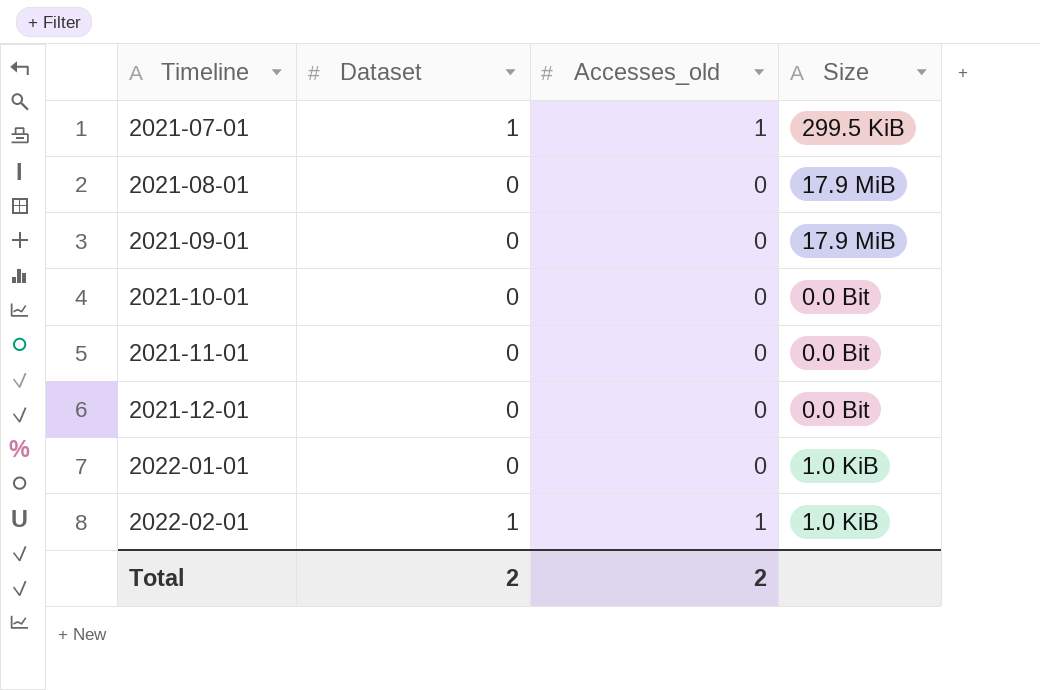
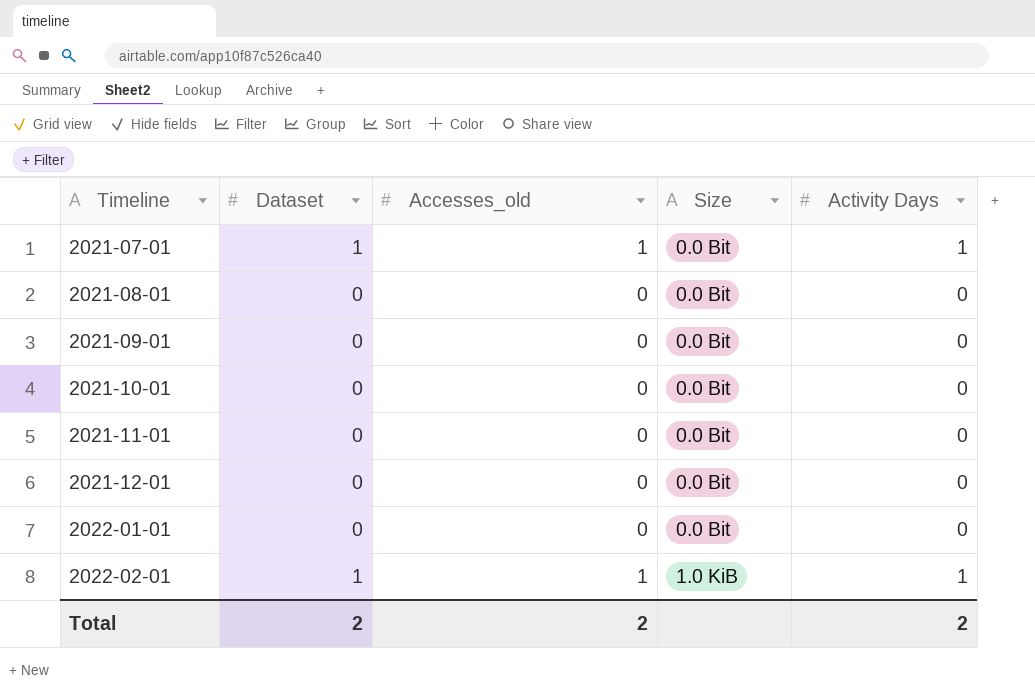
column Activity Days | position: none -> 5
2021-07-01 | Size: 299.5 KiB -> 0.0 Bit
2021-08-01 | Size: 17.9 MiB -> 0.0 Bit
2021-09-01 | Size: 17.9 MiB -> 0.0 Bit
2022-01-01 | Size: 1.0 KiB -> 0.0 Bit

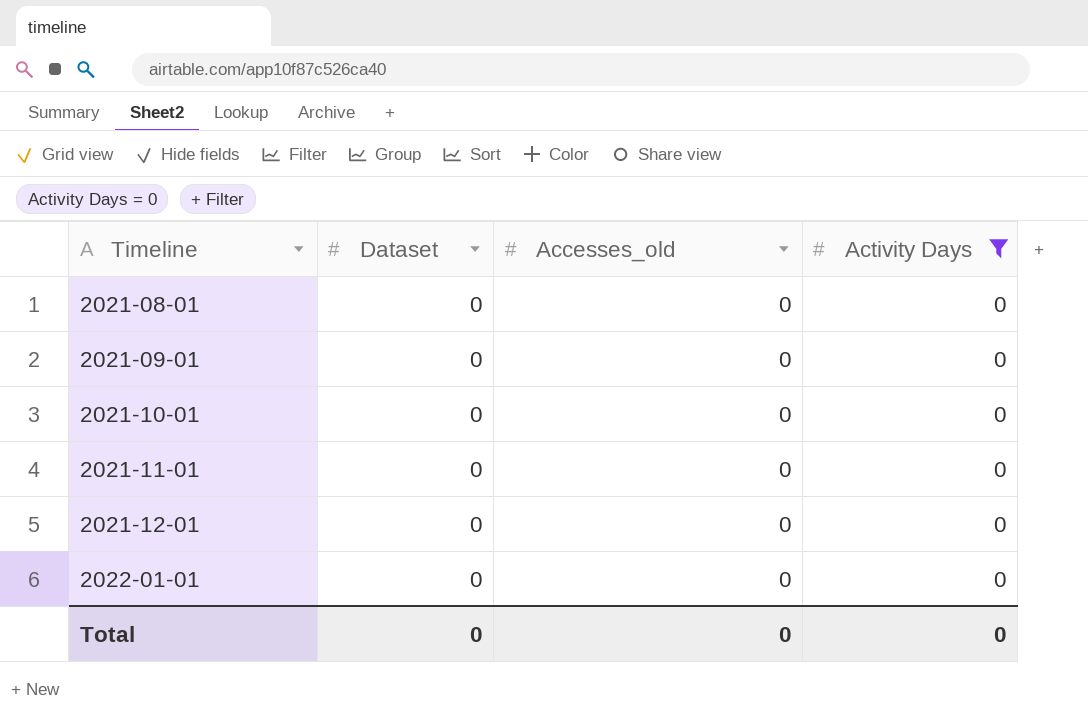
filter: none -> Activity Days = 0
column Size | position: 4 -> none
Total | Dataset: 2 -> 0
Total | Accesses_old: 2 -> 0
Total | Activity Days: 2 -> 0

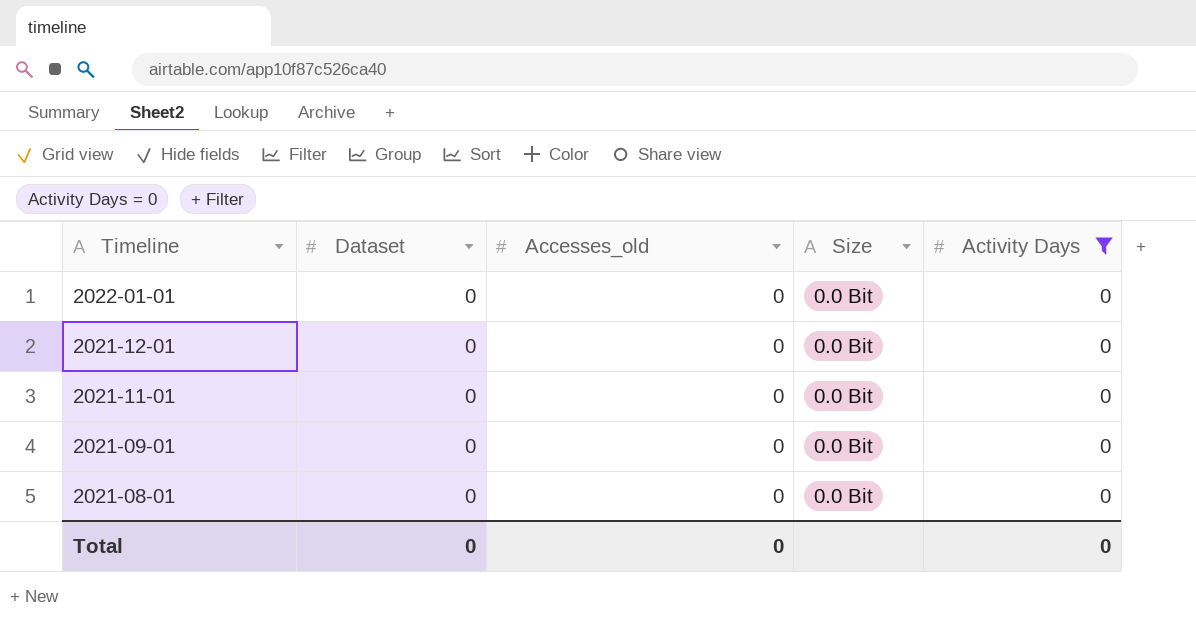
row order: Timeline ascending -> Timeline descending
column Size | position: none -> 4
row 2021-10-01: 0 | 0 | 0 -> none

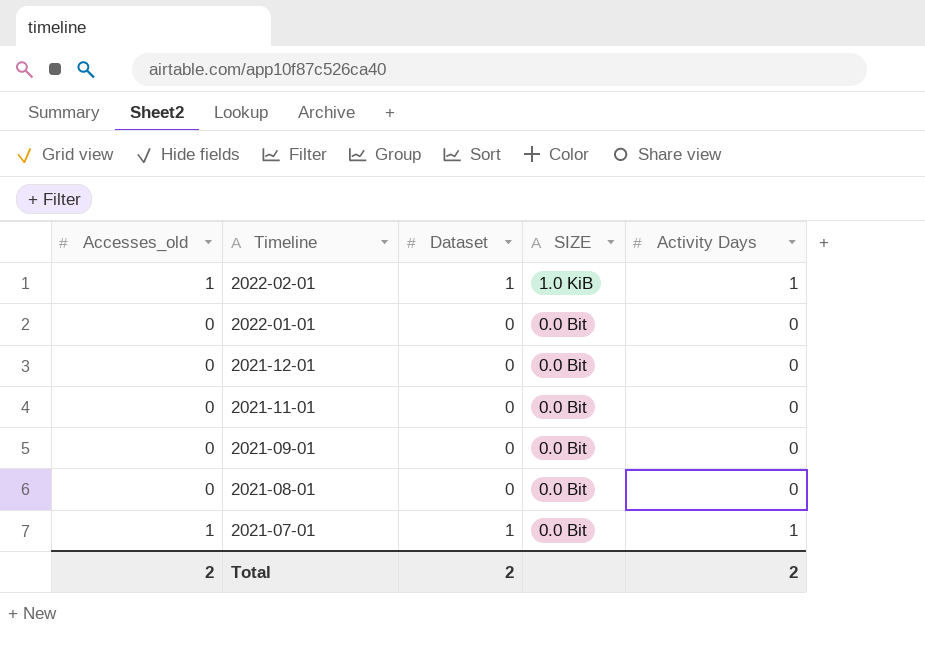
filter: Activity Days = 0 -> none
column Accesses_old | position: 3 -> 1
column name: Size -> SIZE
Total | Accesses_old: 0 -> 2
Total | Dataset: 0 -> 2
Total | Activity Days: 0 -> 2

